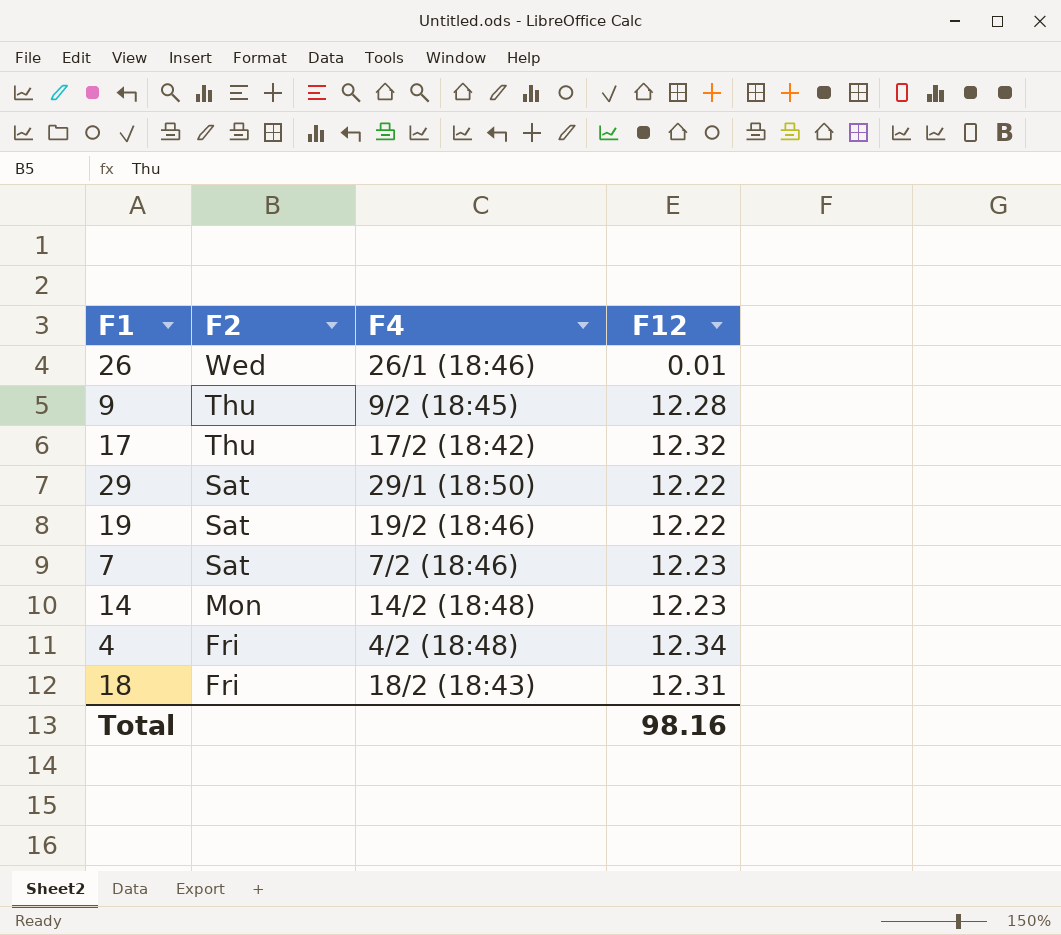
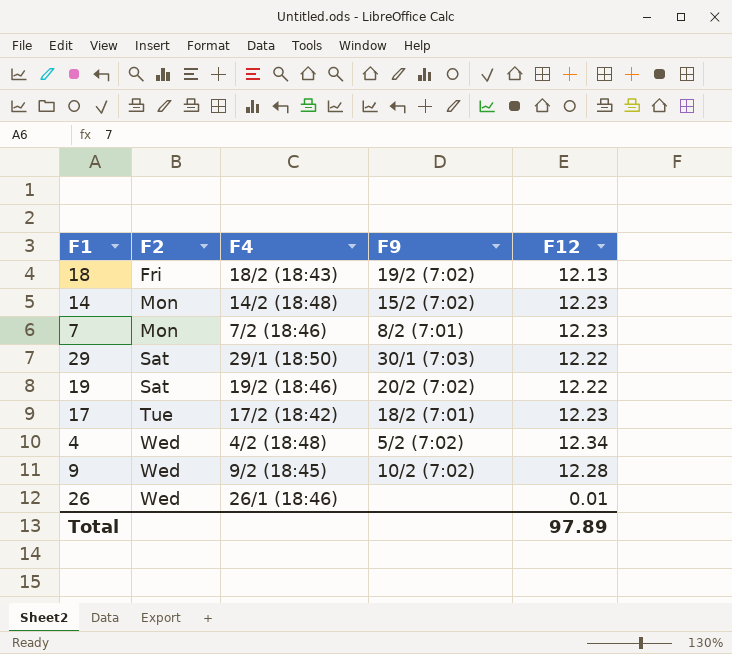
row order: F2 descending -> F2 ascending
column F9 | position: none -> 4
18 | F12: 12.31 -> 12.13
7 | F2: Sat -> Mon
17 | F2: Thu -> Tue
17 | F12: 12.32 -> 12.23
4 | F2: Fri -> Wed
9 | F2: Thu -> Wed
Total | F12: 98.16 -> 97.89

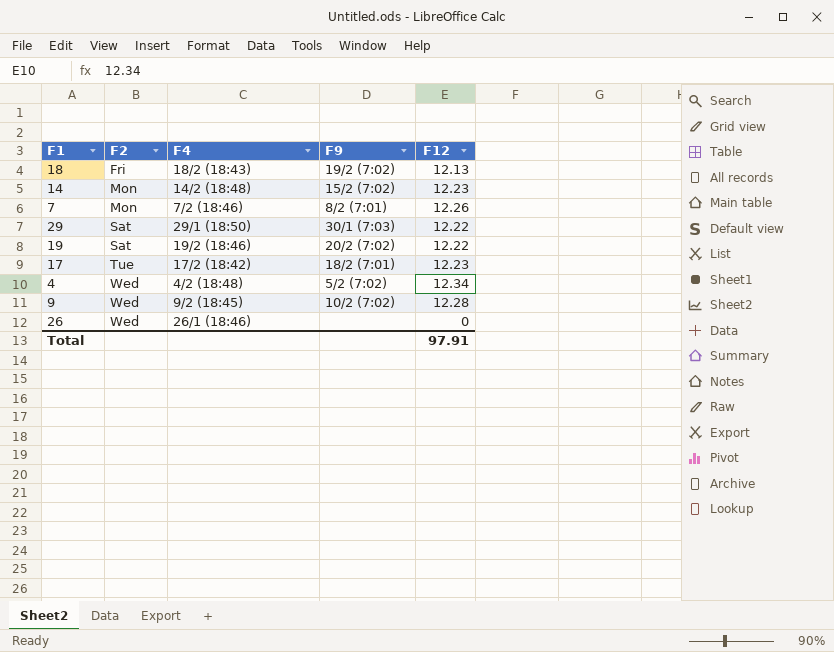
7 | F12: 12.23 -> 12.26
26 | F12: 0.01 -> 0
Total | F12: 97.89 -> 97.91

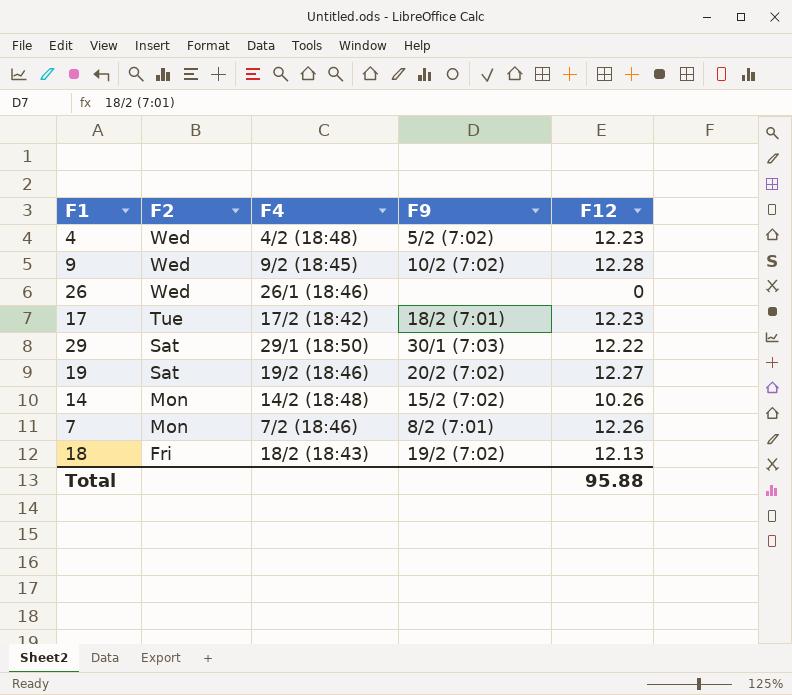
row order: F2 ascending -> F2 descending
4 | F12: 12.34 -> 12.23
19 | F12: 12.22 -> 12.27
14 | F12: 12.23 -> 10.26
Total | F12: 97.91 -> 95.88

